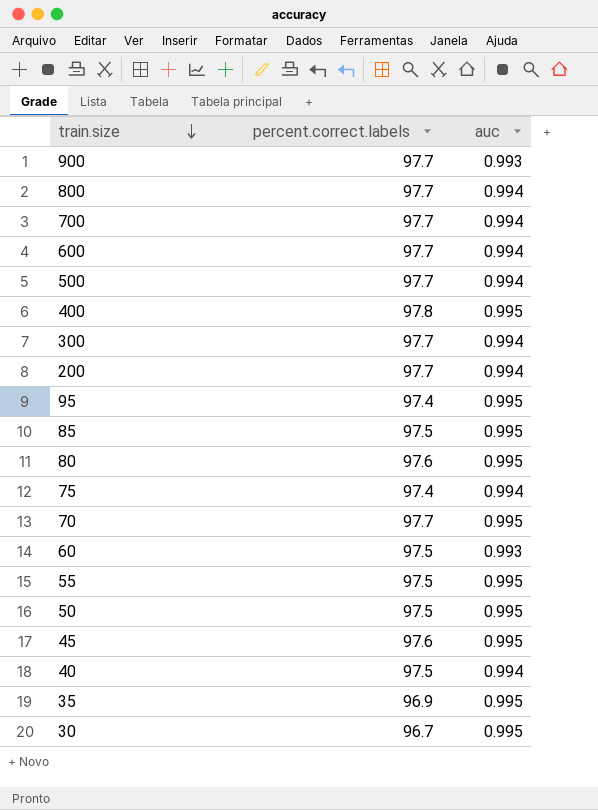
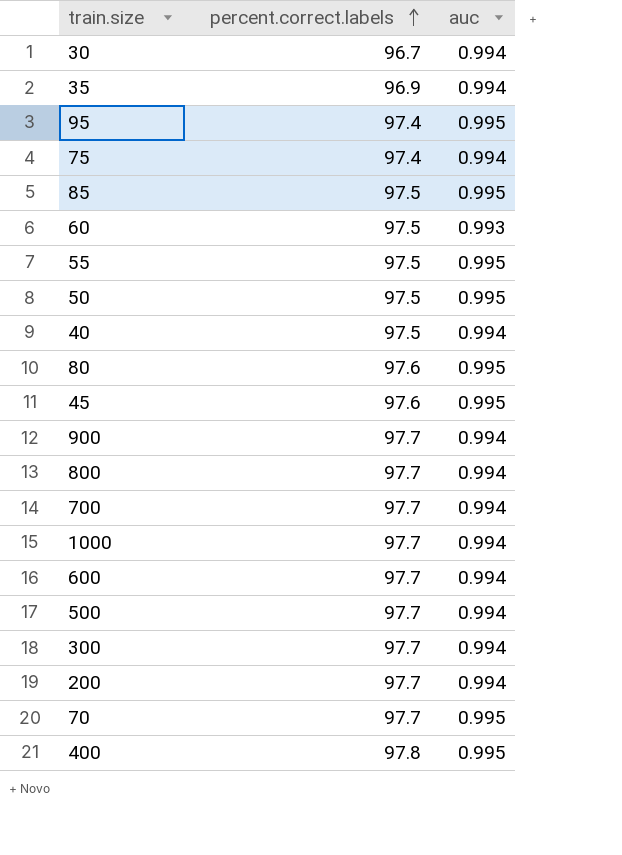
row order: train.size descending -> percent.correct.labels ascending
30 | auc: 0.995 -> 0.994
35 | auc: 0.995 -> 0.994
900 | auc: 0.993 -> 0.994
row 1000: none -> 97.7 | 0.994

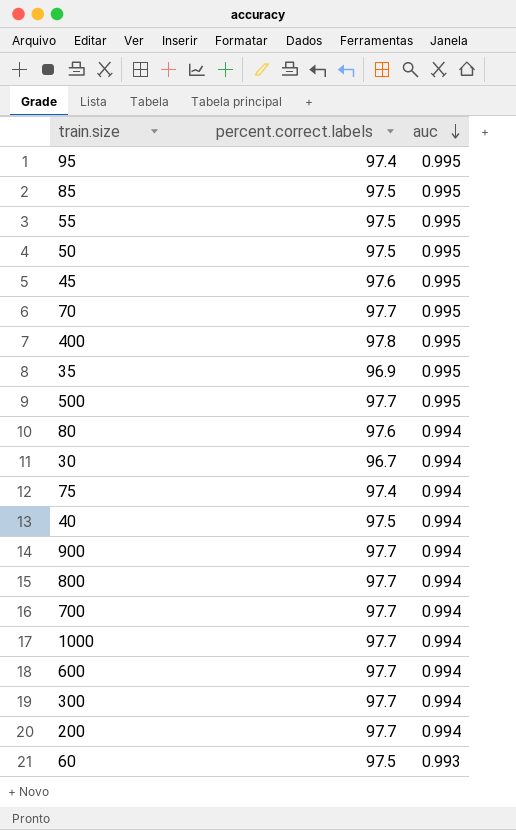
row order: percent.correct.labels ascending -> auc descending
35 | auc: 0.994 -> 0.995
500 | auc: 0.994 -> 0.995
80 | auc: 0.995 -> 0.994

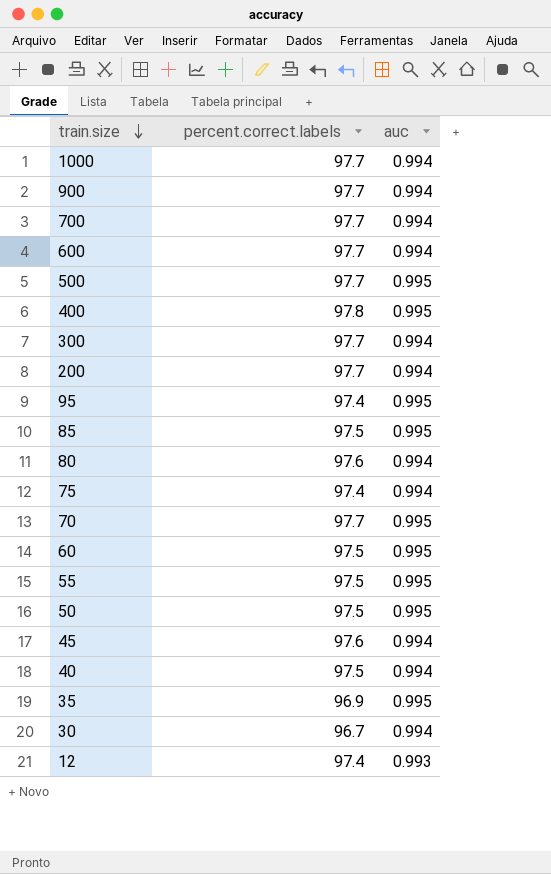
row order: auc descending -> train.size descending
row 800: 97.7 | 0.994 -> none
60 | auc: 0.993 -> 0.995
45 | auc: 0.995 -> 0.994
row 12: none -> 97.4 | 0.993

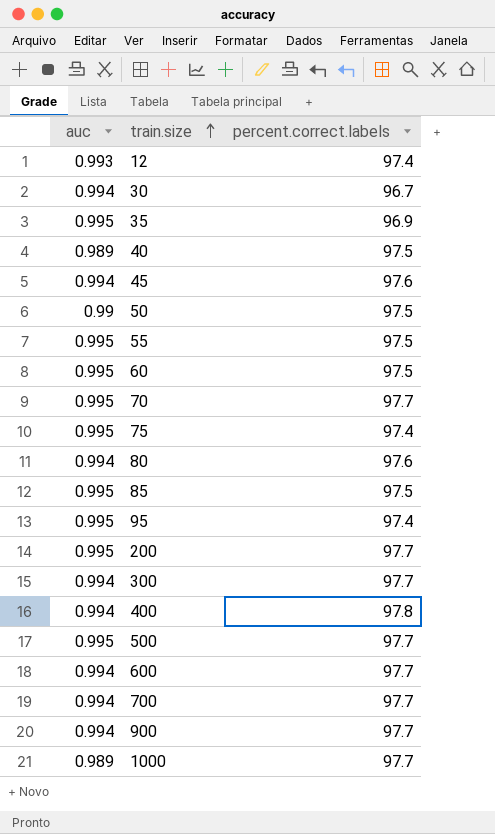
row order: train.size descending -> train.size ascending
column auc | position: 3 -> 1
40 | auc: 0.994 -> 0.989
50 | auc: 0.995 -> 0.99
75 | auc: 0.994 -> 0.995
200 | auc: 0.994 -> 0.995
400 | auc: 0.995 -> 0.994
1000 | auc: 0.994 -> 0.989

